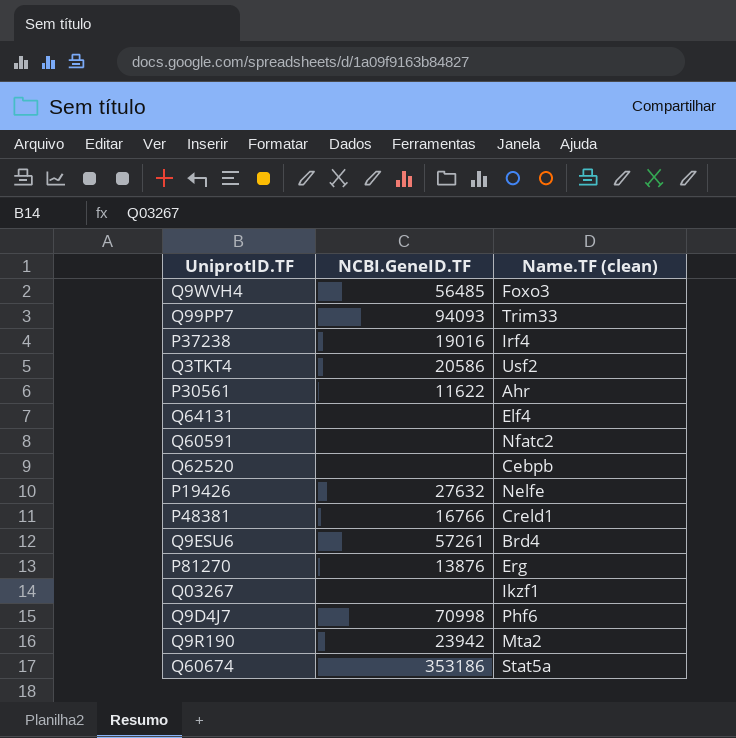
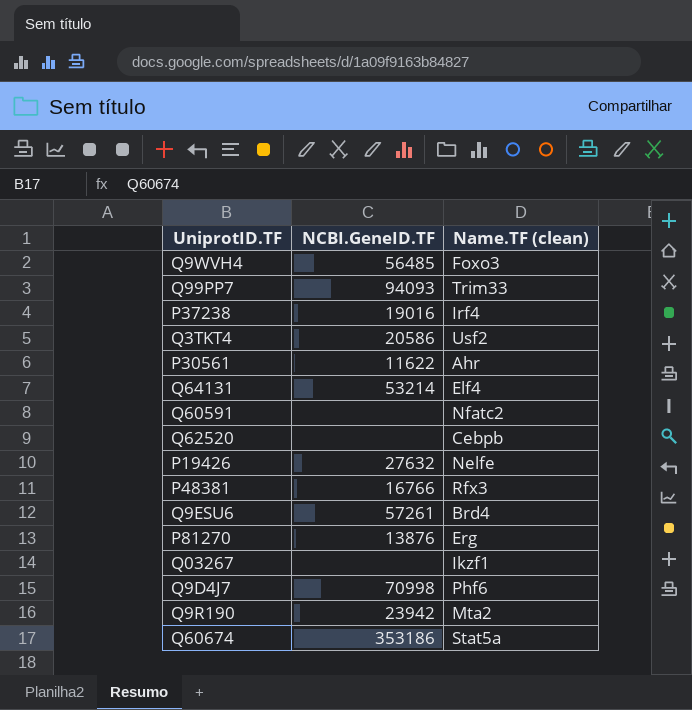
Q64131 | NCBI.GeneID.TF: none -> 53214
P48381 | Name.TF (clean): Creld1 -> Rfx3

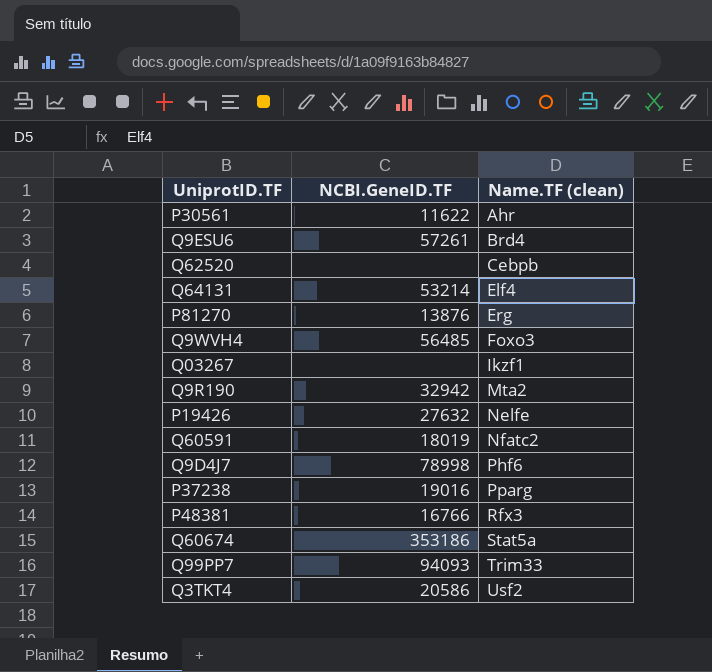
row order: none -> Name.TF (clean) ascending
Q9R190 | NCBI.GeneID.TF: 23942 -> 32942
Q60591 | NCBI.GeneID.TF: none -> 18019
Q9D4J7 | NCBI.GeneID.TF: 70998 -> 78998
P37238 | Name.TF (clean): Irf4 -> Pparg

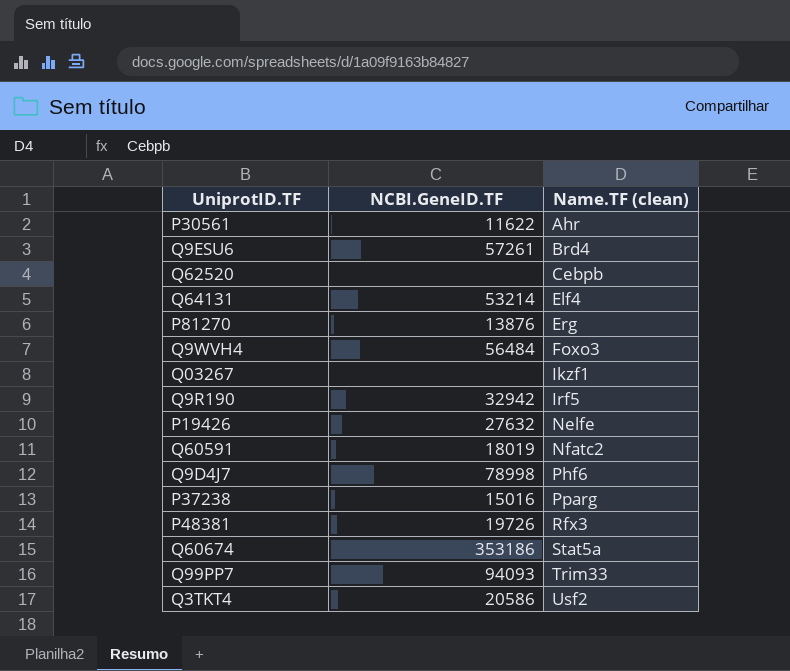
Q9WVH4 | NCBI.GeneID.TF: 56485 -> 56484
Q9R190 | Name.TF (clean): Mta2 -> Irf5
P37238 | NCBI.GeneID.TF: 19016 -> 15016
P48381 | NCBI.GeneID.TF: 16766 -> 19726

